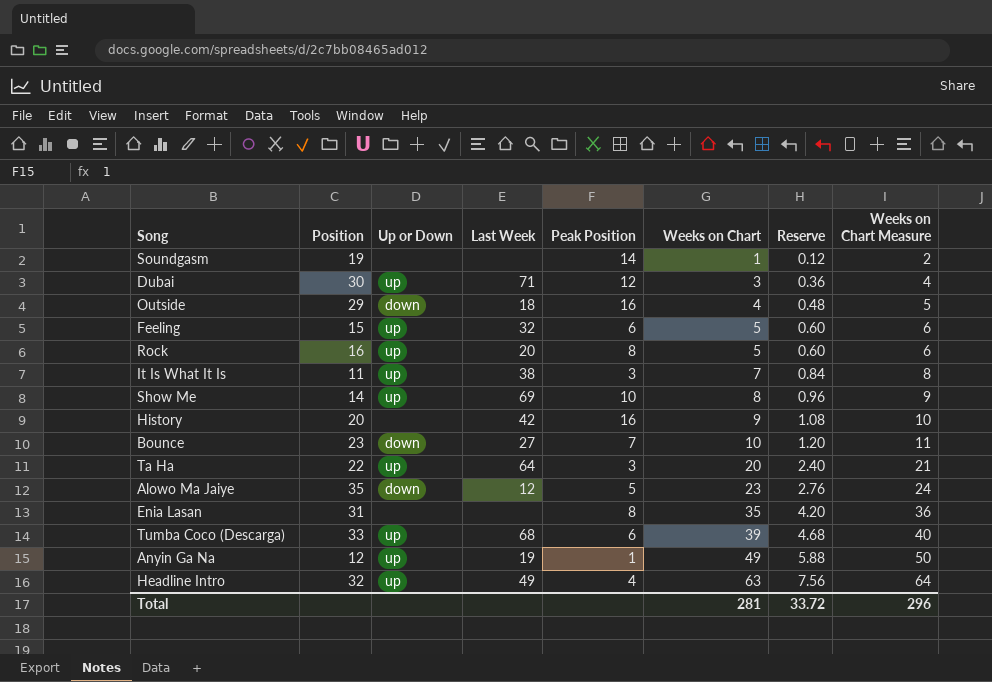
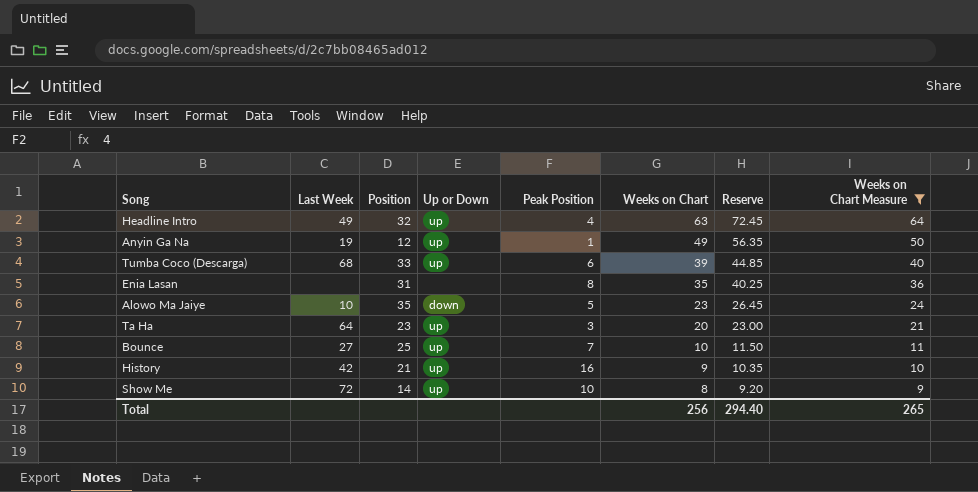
filter: none -> Weeks on Chart Measure >= 9
row order: Weeks on Chart ascending -> Weeks on Chart descending
column Last Week | position: 4 -> 2
column Reserve | formula: [Weeks on Chart] * 0.12 -> [Weeks on Chart] * 1.15
Alowo Ma Jaiye | Last Week: 12 -> 10
Ta Ha | Position: 22 -> 23
Bounce | Position: 23 -> 25
Bounce | Up or Down: down -> up
History | Position: 20 -> 21
History | Up or Down: none -> up
Show Me | Last Week: 69 -> 72
Total | Weeks on Chart: 281 -> 256
Total | Reserve: 33.72 -> 294.40
Total | Weeks on Chart Measure: 296 -> 265

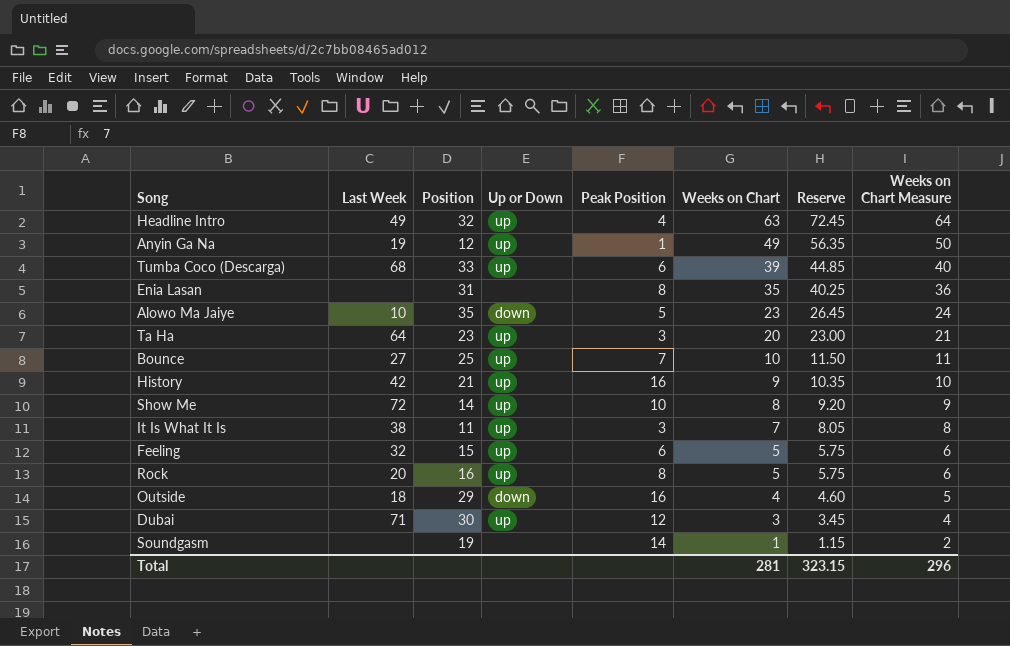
filter: Weeks on Chart Measure >= 9 -> none
Total | Weeks on Chart: 256 -> 281
Total | Reserve: 294.40 -> 323.15
Total | Weeks on Chart Measure: 265 -> 296

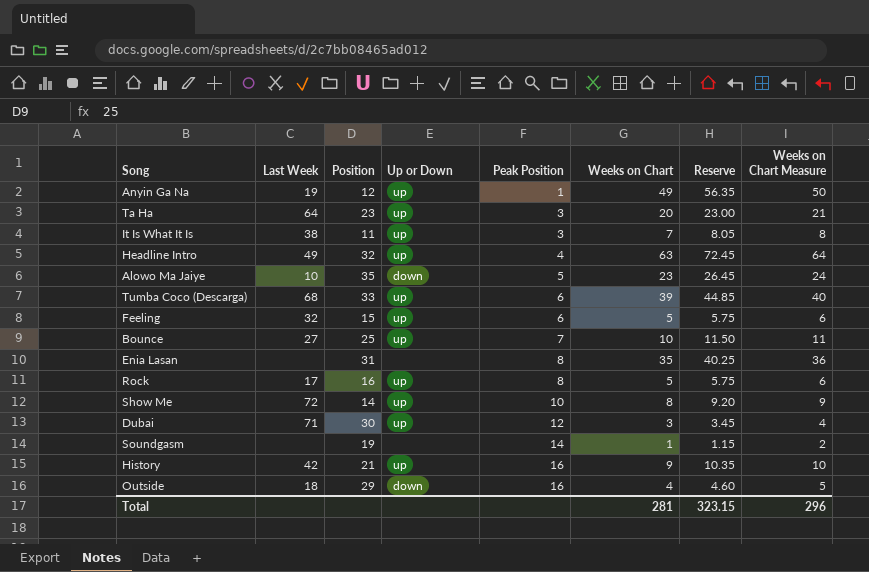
row order: Weeks on Chart descending -> Peak Position ascending
Rock | Last Week: 20 -> 17

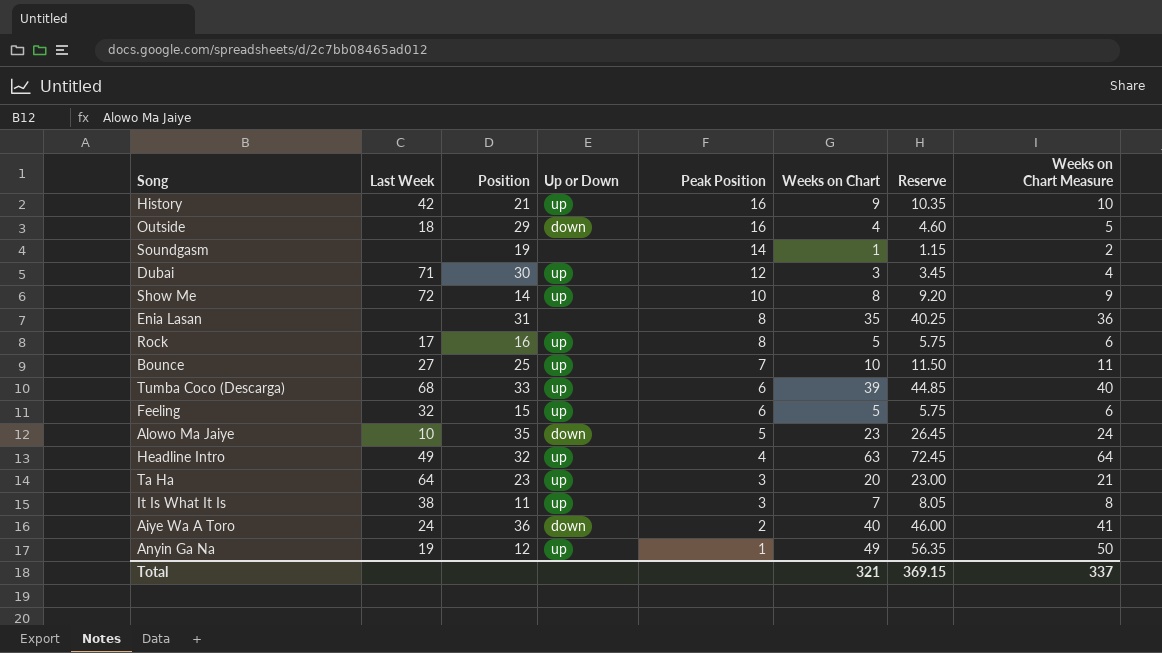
row order: Peak Position ascending -> Peak Position descending
row Aiye Wa A Toro: none -> 24 | 36 | down | 2 | 40 | 46.00 | 41
Total | Weeks on Chart: 281 -> 321
Total | Reserve: 323.15 -> 369.15
Total | Weeks on Chart Measure: 296 -> 337

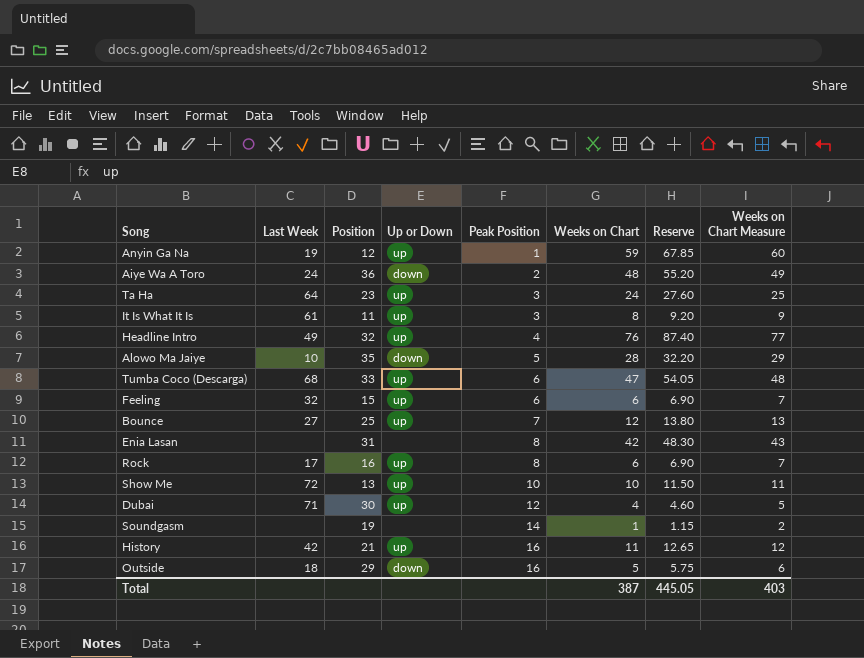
row order: Peak Position descending -> Peak Position ascending
Anyin Ga Na | Weeks on Chart: 49 -> 59
Anyin Ga Na | Reserve: 56.35 -> 67.85
Anyin Ga Na | Weeks on Chart Measure: 50 -> 60
Aiye Wa A Toro | Weeks on Chart: 40 -> 48
Aiye Wa A Toro | Reserve: 46.00 -> 55.20
Aiye Wa A Toro | Weeks on Chart Measure: 41 -> 49
Ta Ha | Weeks on Chart: 20 -> 24
Ta Ha | Reserve: 23.00 -> 27.60
Ta Ha | Weeks on Chart Measure: 21 -> 25
It Is What It Is | Last Week: 38 -> 61
It Is What It Is | Weeks on Chart: 7 -> 8
It Is What It Is | Reserve: 8.05 -> 9.20
It Is What It Is | Weeks on Chart Measure: 8 -> 9
Headline Intro | Weeks on Chart: 63 -> 76
Headline Intro | Reserve: 72.45 -> 87.40
Headline Intro | Weeks on Chart Measure: 64 -> 77
Alowo Ma Jaiye | Weeks on Chart: 23 -> 28
Alowo Ma Jaiye | Reserve: 26.45 -> 32.20
Alowo Ma Jaiye | Weeks on Chart Measure: 24 -> 29
Tumba Coco (Descarga) | Weeks on Chart: 39 -> 47
Tumba Coco (Descarga) | Reserve: 44.85 -> 54.05
Tumba Coco (Descarga) | Weeks on Chart Measure: 40 -> 48
Feeling | Weeks on Chart: 5 -> 6
Feeling | Reserve: 5.75 -> 6.90
Feeling | Weeks on Chart Measure: 6 -> 7
Bounce | Weeks on Chart: 10 -> 12
Bounce | Reserve: 11.50 -> 13.80
Bounce | Weeks on Chart Measure: 11 -> 13
Enia Lasan | Weeks on Chart: 35 -> 42
Enia Lasan | Reserve: 40.25 -> 48.30
Enia Lasan | Weeks on Chart Measure: 36 -> 43
Rock | Weeks on Chart: 5 -> 6
Rock | Reserve: 5.75 -> 6.90
Rock | Weeks on Chart Measure: 6 -> 7
Show Me | Position: 14 -> 13
Show Me | Weeks on Chart: 8 -> 10
Show Me | Reserve: 9.20 -> 11.50
Show Me | Weeks on Chart Measure: 9 -> 11
Dubai | Weeks on Chart: 3 -> 4
Dubai | Reserve: 3.45 -> 4.60
Dubai | Weeks on Chart Measure: 4 -> 5
History | Weeks on Chart: 9 -> 11
History | Reserve: 10.35 -> 12.65
History | Weeks on Chart Measure: 10 -> 12
Outside | Weeks on Chart: 4 -> 5
Outside | Reserve: 4.60 -> 5.75
Outside | Weeks on Chart Measure: 5 -> 6
Total | Weeks on Chart: 321 -> 387
Total | Reserve: 369.15 -> 445.05
Total | Weeks on Chart Measure: 337 -> 403

